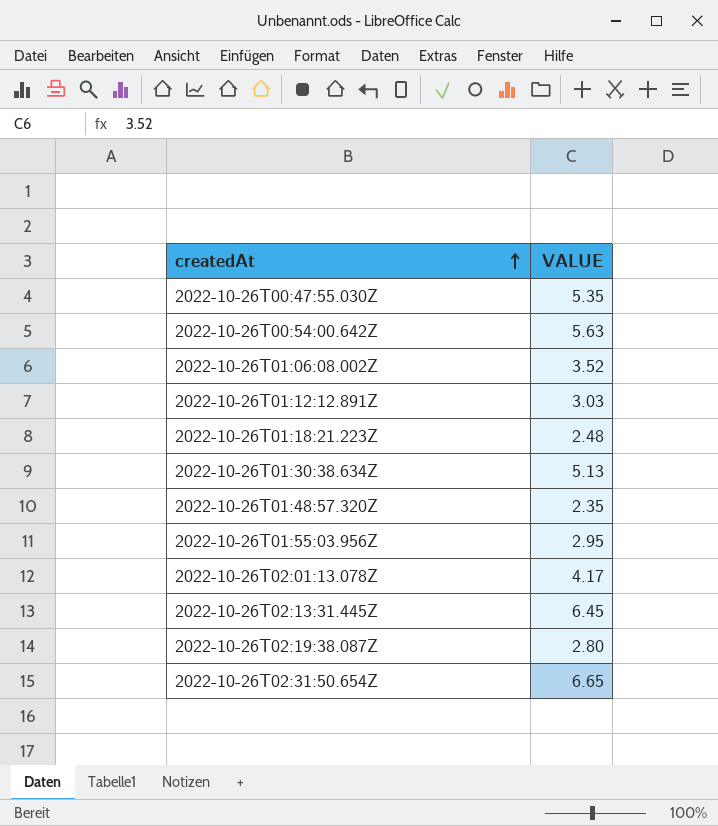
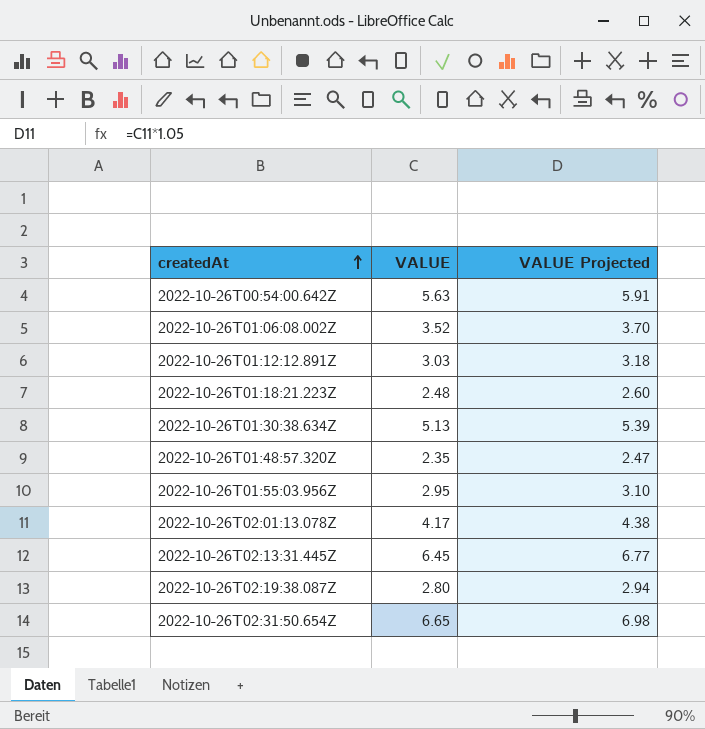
column VALUE Projected | formula: none -> [VALUE] * 1.05
row 2022-10-26T00:47:55.030Z: 5.35 -> none

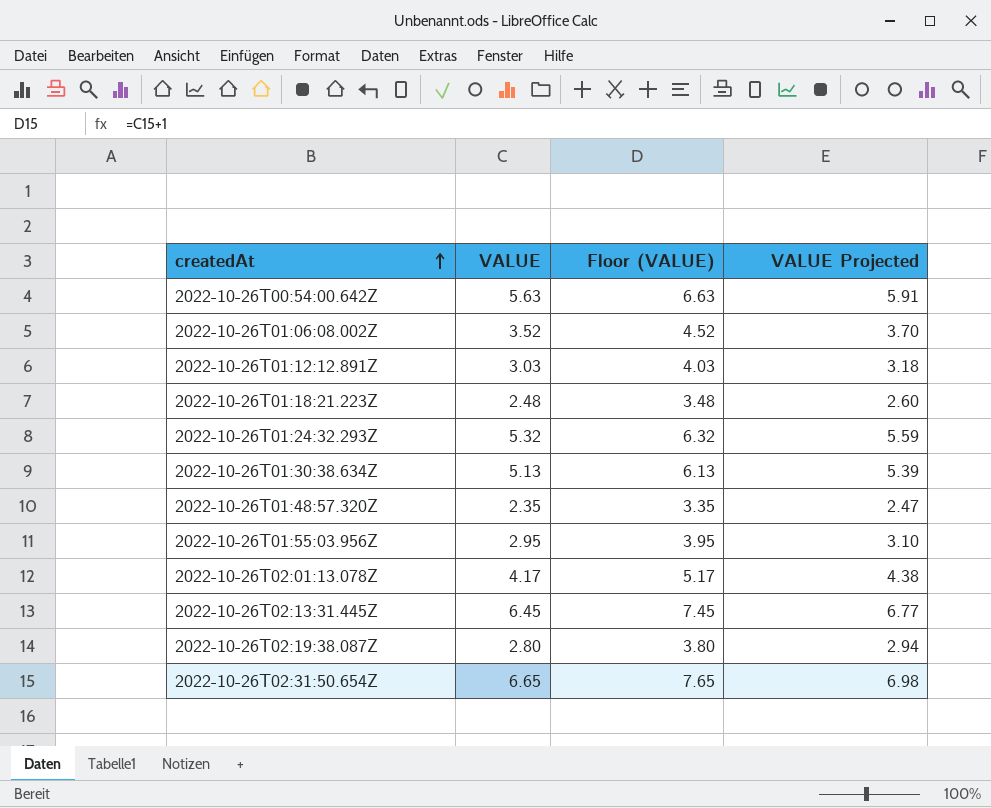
column Floor (VALUE) | formula: none -> [VALUE] + 1
row 2022-10-26T01:24:32.293Z: none -> 5.32 | 6.32 | 5.59

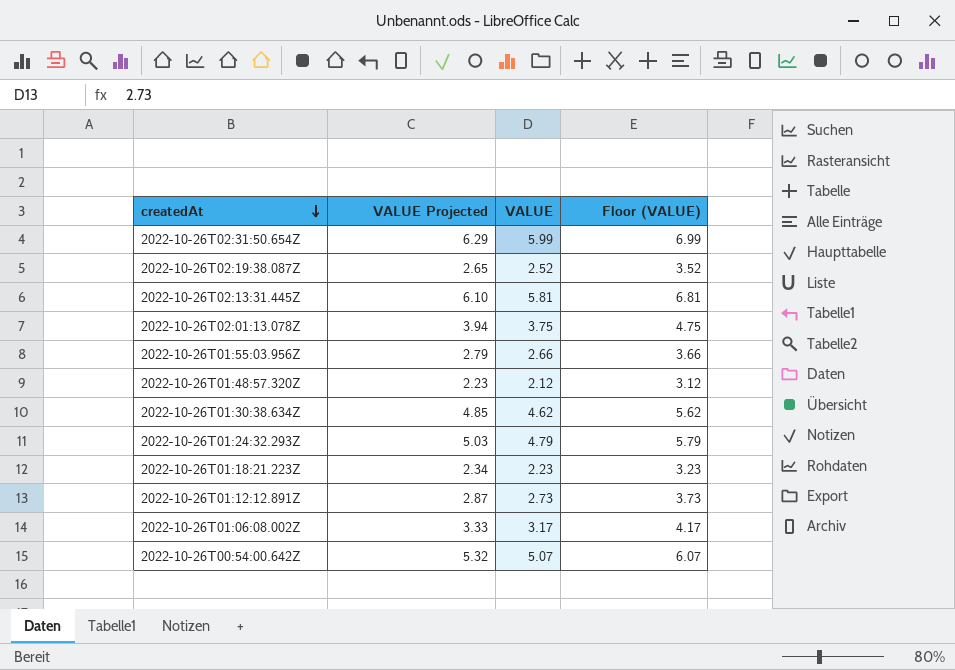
row order: createdAt ascending -> createdAt descending
column VALUE Projected | position: 4 -> 2
2022-10-26T02:31:50.654Z | VALUE Projected: 6.98 -> 6.29
2022-10-26T02:31:50.654Z | VALUE: 6.65 -> 5.99
2022-10-26T02:31:50.654Z | Floor (VALUE): 7.65 -> 6.99
2022-10-26T02:19:38.087Z | VALUE Projected: 2.94 -> 2.65
2022-10-26T02:19:38.087Z | VALUE: 2.80 -> 2.52
2022-10-26T02:19:38.087Z | Floor (VALUE): 3.80 -> 3.52
2022-10-26T02:13:31.445Z | VALUE Projected: 6.77 -> 6.10
2022-10-26T02:13:31.445Z | VALUE: 6.45 -> 5.81
2022-10-26T02:13:31.445Z | Floor (VALUE): 7.45 -> 6.81
2022-10-26T02:01:13.078Z | VALUE Projected: 4.38 -> 3.94
2022-10-26T02:01:13.078Z | VALUE: 4.17 -> 3.75
2022-10-26T02:01:13.078Z | Floor (VALUE): 5.17 -> 4.75
2022-10-26T01:55:03.956Z | VALUE Projected: 3.10 -> 2.79
2022-10-26T01:55:03.956Z | VALUE: 2.95 -> 2.66
2022-10-26T01:55:03.956Z | Floor (VALUE): 3.95 -> 3.66
2022-10-26T01:48:57.320Z | VALUE Projected: 2.47 -> 2.23
2022-10-26T01:48:57.320Z | VALUE: 2.35 -> 2.12
2022-10-26T01:48:57.320Z | Floor (VALUE): 3.35 -> 3.12
2022-10-26T01:30:38.634Z | VALUE Projected: 5.39 -> 4.85
2022-10-26T01:30:38.634Z | VALUE: 5.13 -> 4.62
2022-10-26T01:30:38.634Z | Floor (VALUE): 6.13 -> 5.62
2022-10-26T01:24:32.293Z | VALUE Projected: 5.59 -> 5.03
2022-10-26T01:24:32.293Z | VALUE: 5.32 -> 4.79
2022-10-26T01:24:32.293Z | Floor (VALUE): 6.32 -> 5.79
2022-10-26T01:18:21.223Z | VALUE Projected: 2.60 -> 2.34
2022-10-26T01:18:21.223Z | VALUE: 2.48 -> 2.23
2022-10-26T01:18:21.223Z | Floor (VALUE): 3.48 -> 3.23
2022-10-26T01:12:12.891Z | VALUE Projected: 3.18 -> 2.87
2022-10-26T01:12:12.891Z | VALUE: 3.03 -> 2.73
2022-10-26T01:12:12.891Z | Floor (VALUE): 4.03 -> 3.73
2022-10-26T01:06:08.002Z | VALUE Projected: 3.70 -> 3.33
2022-10-26T01:06:08.002Z | VALUE: 3.52 -> 3.17
2022-10-26T01:06:08.002Z | Floor (VALUE): 4.52 -> 4.17
2022-10-26T00:54:00.642Z | VALUE Projected: 5.91 -> 5.32
2022-10-26T00:54:00.642Z | VALUE: 5.63 -> 5.07
2022-10-26T00:54:00.642Z | Floor (VALUE): 6.63 -> 6.07

